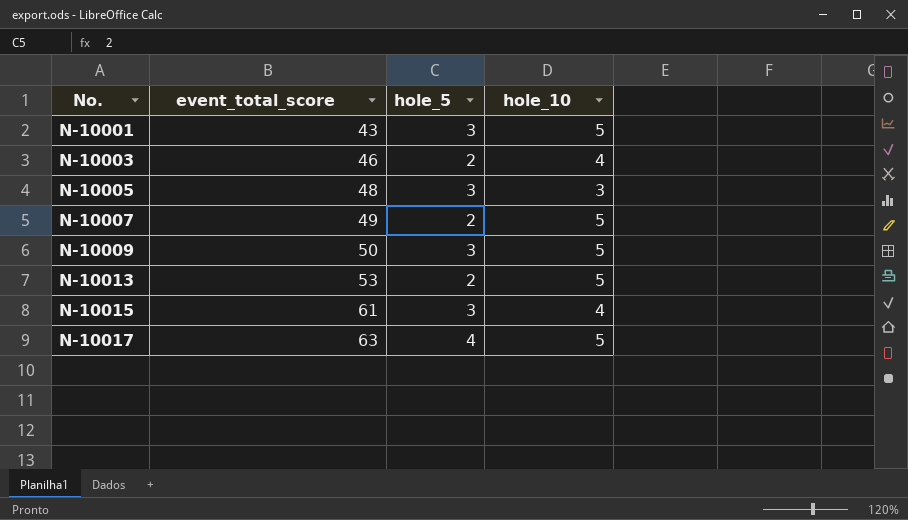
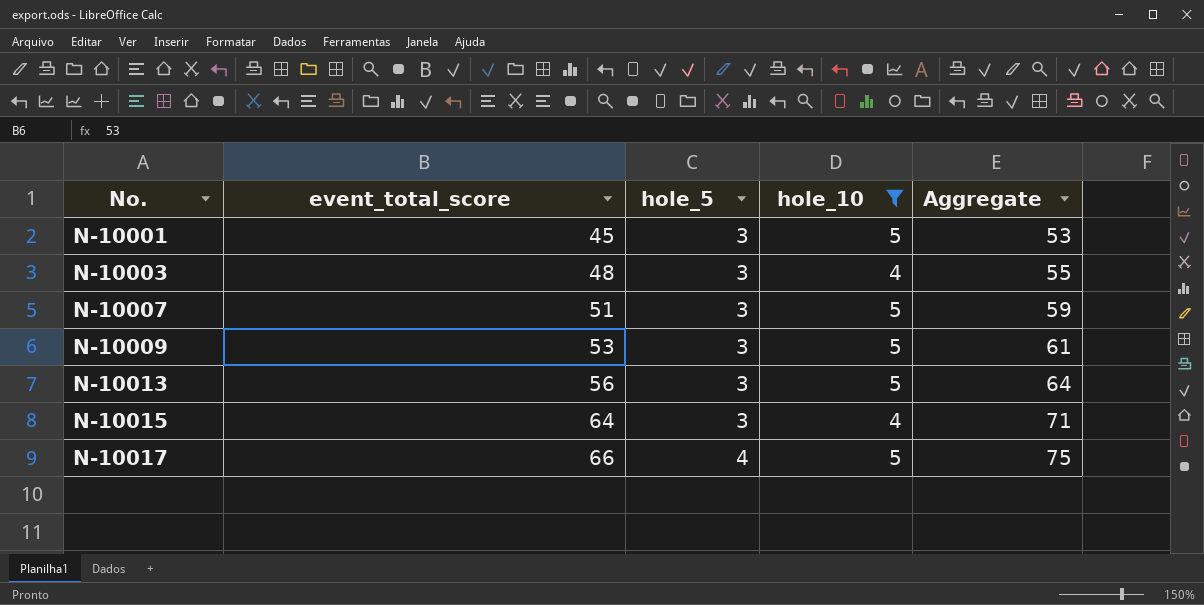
filter: none -> hole_10 != 3
column Aggregate | formula: none -> [event_total_score] + [hole_5] + [hole_10]
N-10001 | event_total_score: 43 -> 45
N-10003 | event_total_score: 46 -> 48
N-10003 | hole_5: 2 -> 3
N-10007 | event_total_score: 49 -> 51
N-10007 | hole_5: 2 -> 3
N-10009 | event_total_score: 50 -> 53
N-10013 | event_total_score: 53 -> 56
N-10013 | hole_5: 2 -> 3
N-10015 | event_total_score: 61 -> 64
N-10017 | event_total_score: 63 -> 66

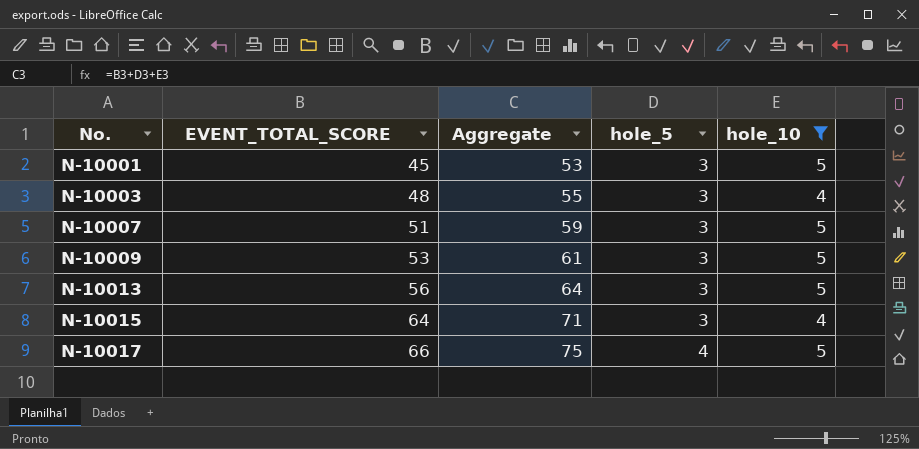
column name: event_total_score -> EVENT_TOTAL_SCORE
column Aggregate | position: 5 -> 3

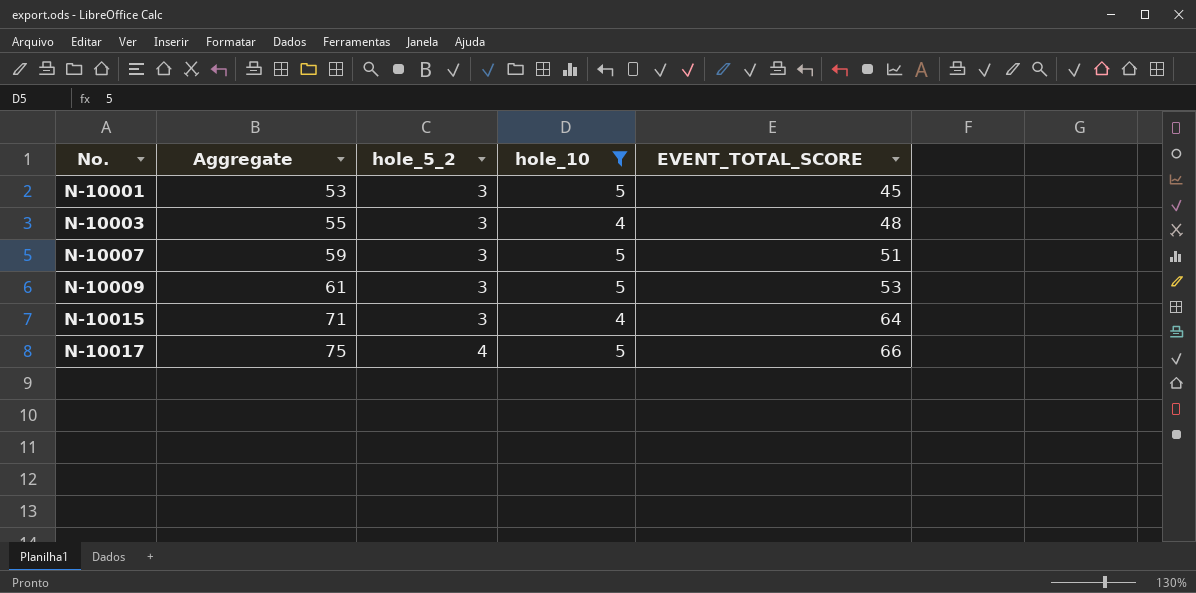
column name: hole_5 -> hole_5_2
column EVENT_TOTAL_SCORE | position: 2 -> 5
row N-10013: 56 | 64 | 3 | 5 -> none

